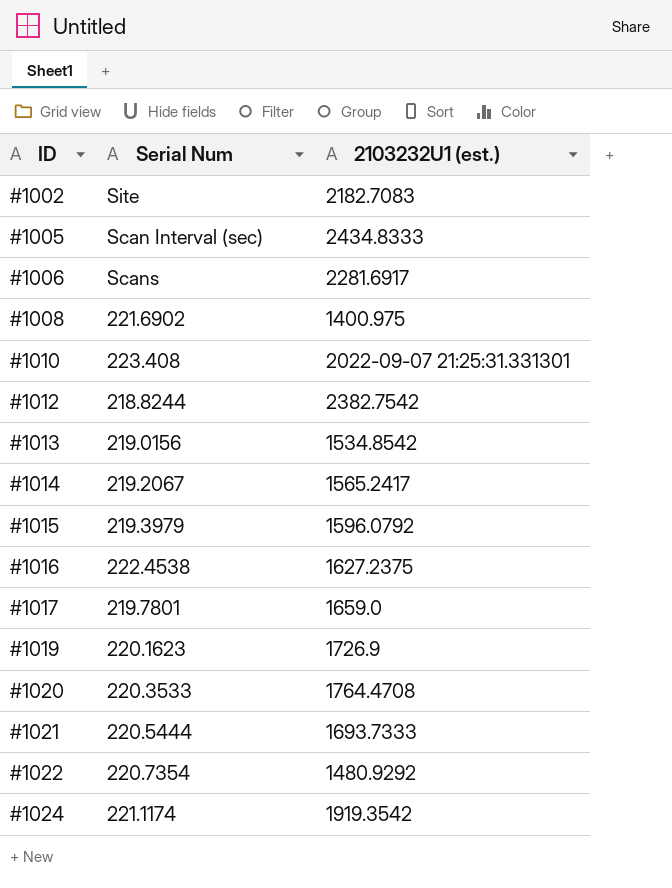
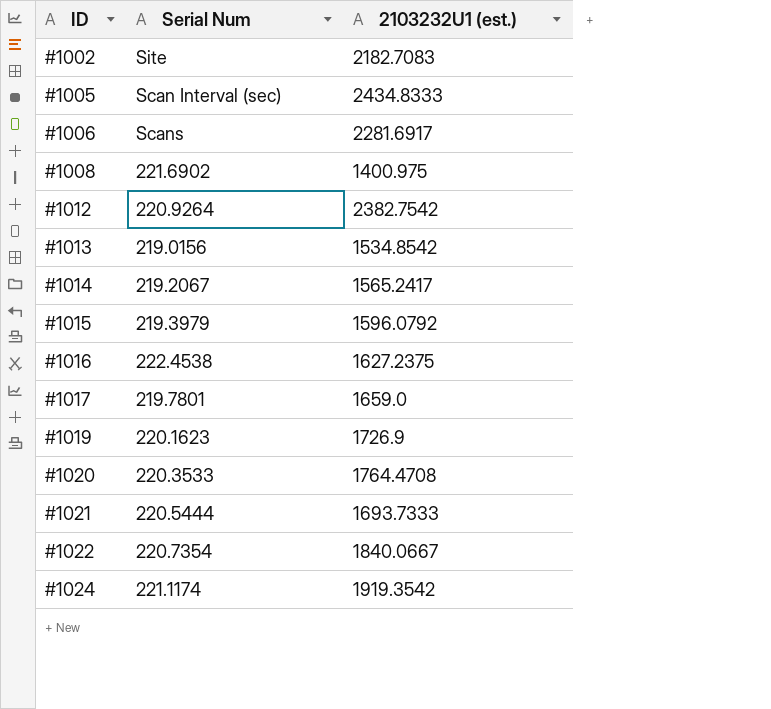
row #1010: 223.408 | 2022-09-07 21:25:31.331301 -> none
#1012 | Serial Num: 218.8244 -> 220.9264
#1022 | 2103232U1 (est.): 1480.9292 -> 1840.0667

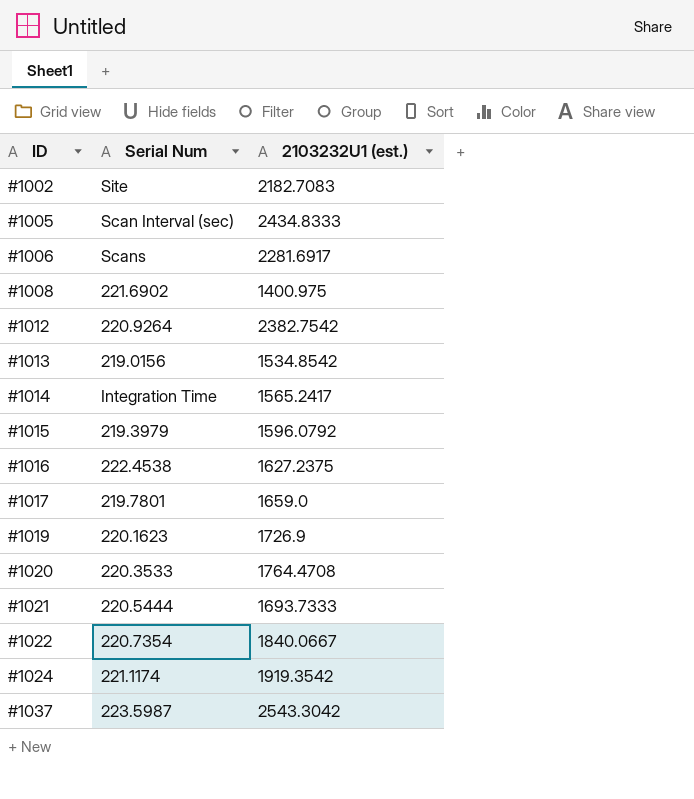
#1014 | Serial Num: 219.2067 -> Integration Time
row #1037: none -> 223.5987 | 2543.3042

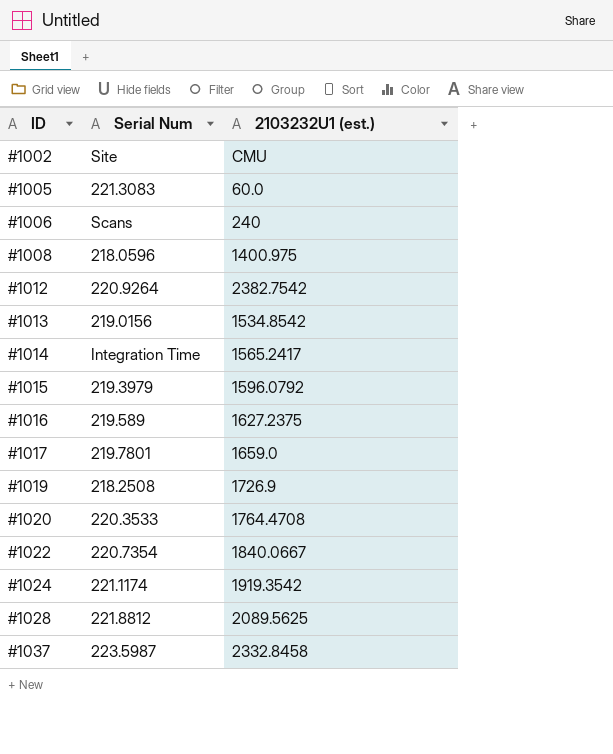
row #1021: 220.5444 | 1693.7333 -> none
#1002 | 2103232U1 (est.): 2182.7083 -> CMU
#1005 | Serial Num: Scan Interval (sec) -> 221.3083
#1005 | 2103232U1 (est.): 2434.8333 -> 60.0
#1006 | 2103232U1 (est.): 2281.6917 -> 240
#1008 | Serial Num: 221.6902 -> 218.0596
#1016 | Serial Num: 222.4538 -> 219.589
#1019 | Serial Num: 220.1623 -> 218.2508
row #1028: none -> 221.8812 | 2089.5625
#1037 | 2103232U1 (est.): 2543.3042 -> 2332.8458

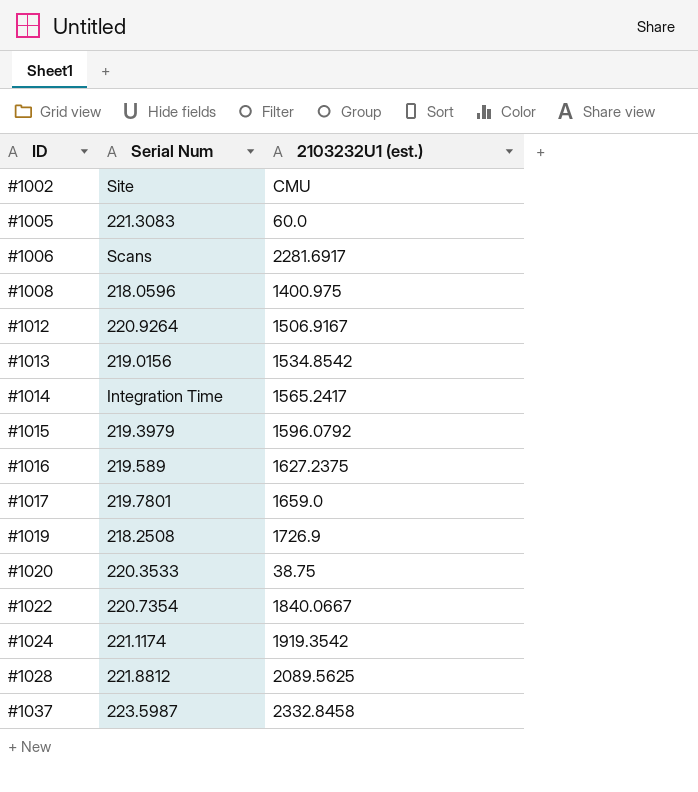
#1006 | 2103232U1 (est.): 240 -> 2281.6917
#1012 | 2103232U1 (est.): 2382.7542 -> 1506.9167
#1020 | 2103232U1 (est.): 1764.4708 -> 38.75

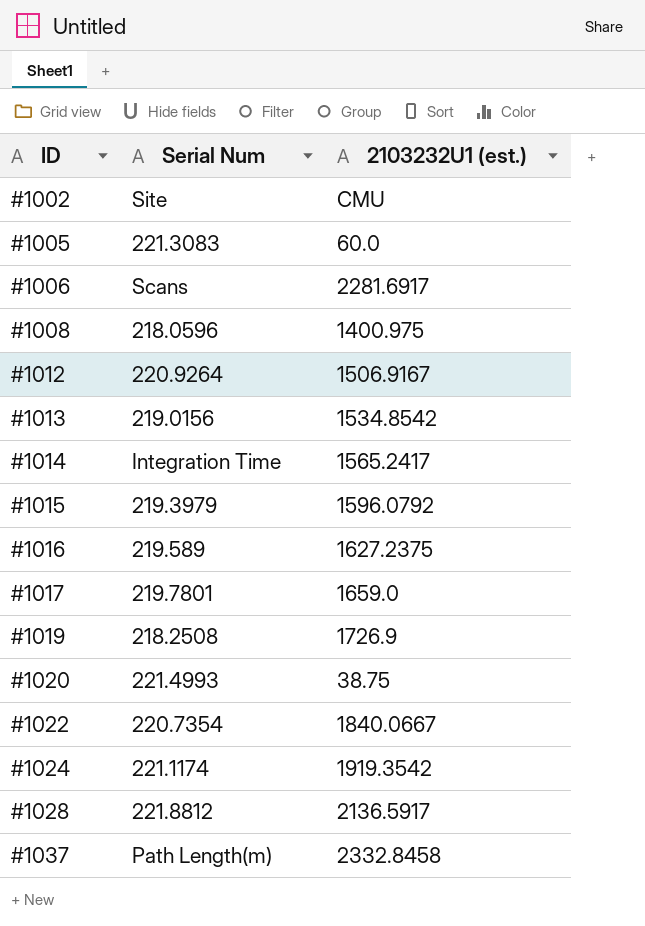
#1020 | Serial Num: 220.3533 -> 221.4993
#1028 | 2103232U1 (est.): 2089.5625 -> 2136.5917
#1037 | Serial Num: 223.5987 -> Path Length(m)

